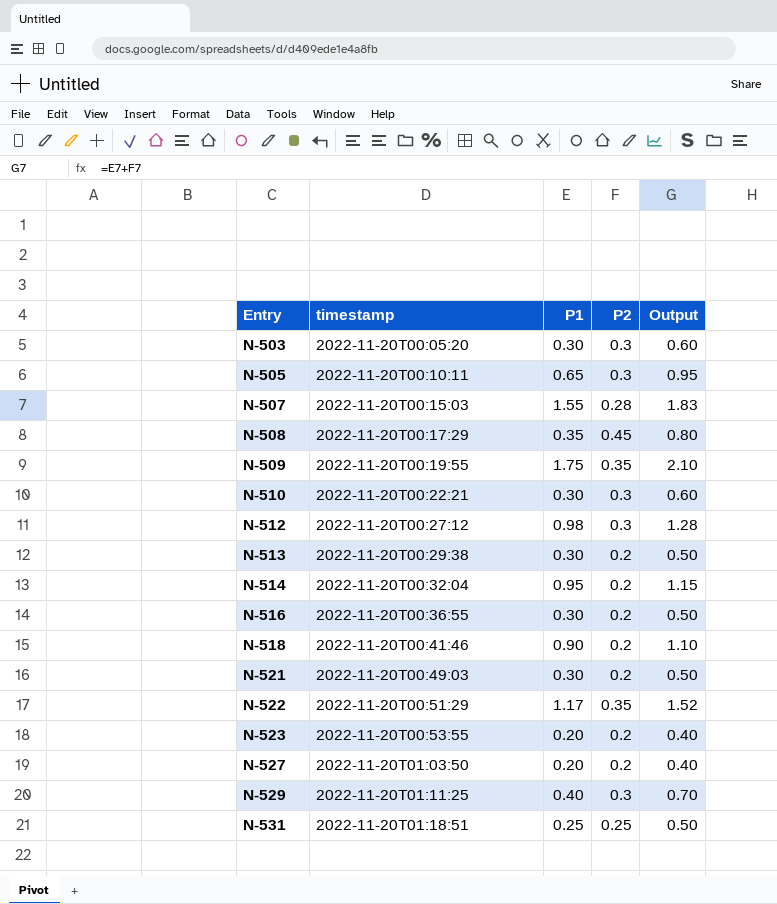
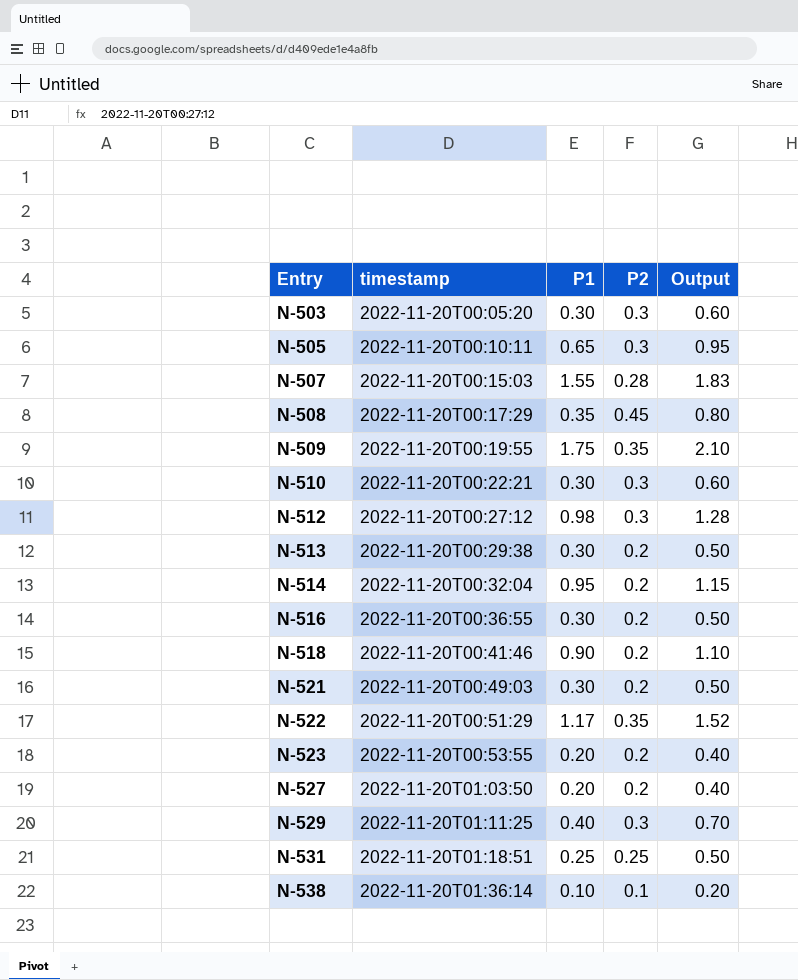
row N-538: none -> 2022-11-20T01:36:14 | 0.10 | 0.1 | 0.20

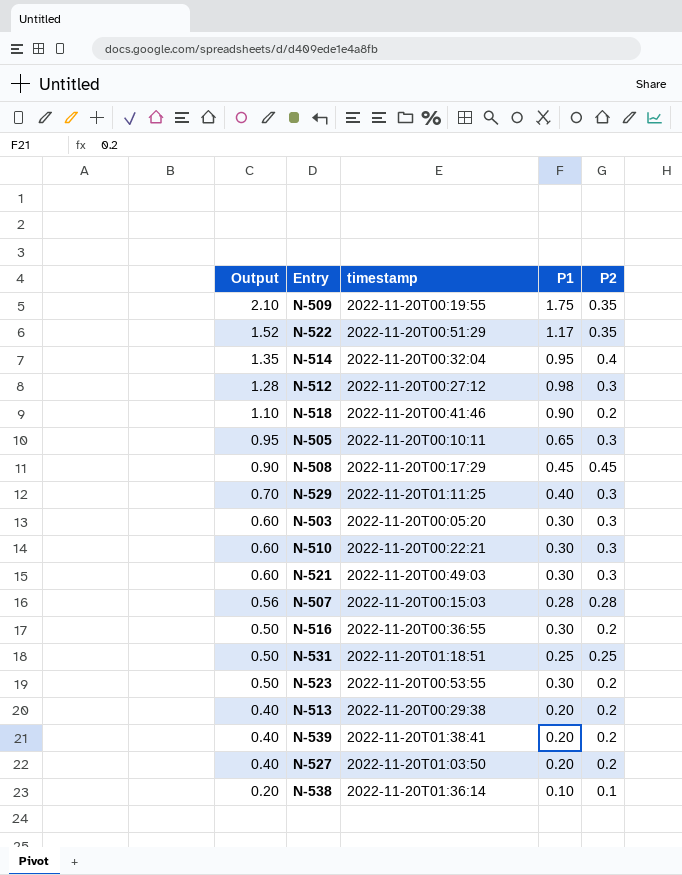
row order: Entry ascending -> Output descending
column Output | position: 5 -> 1
N-514 | Output: 1.15 -> 1.35
N-514 | P2: 0.2 -> 0.4
N-508 | Output: 0.80 -> 0.90
N-508 | P1: 0.35 -> 0.45
N-521 | Output: 0.50 -> 0.60
N-521 | P2: 0.2 -> 0.3
N-507 | Output: 1.83 -> 0.56
N-507 | P1: 1.55 -> 0.28
N-523 | Output: 0.40 -> 0.50
N-523 | P1: 0.20 -> 0.30
N-513 | Output: 0.50 -> 0.40
N-513 | P1: 0.30 -> 0.20
row N-539: none -> 0.40 | 2022-11-20T01:38:41 | 0.20 | 0.2

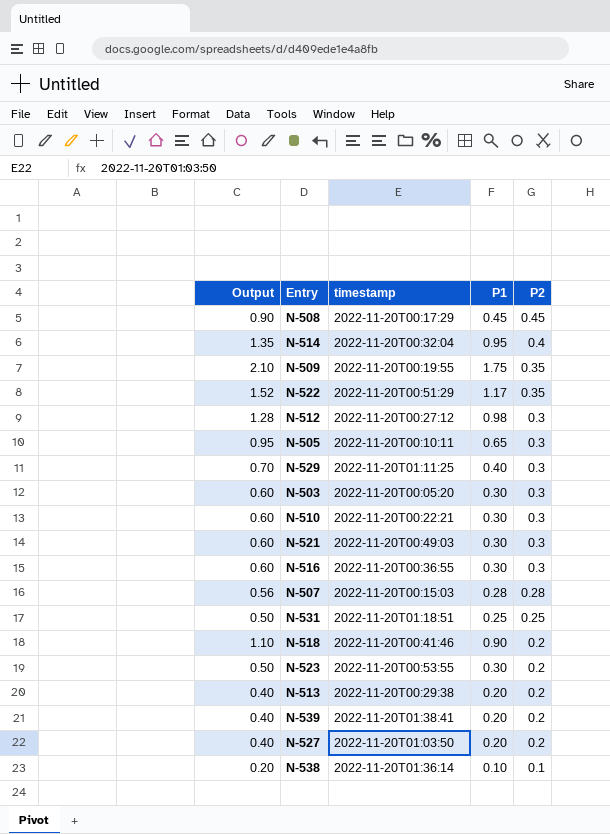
row order: Output descending -> P2 descending
N-516 | Output: 0.50 -> 0.60
N-516 | P2: 0.2 -> 0.3

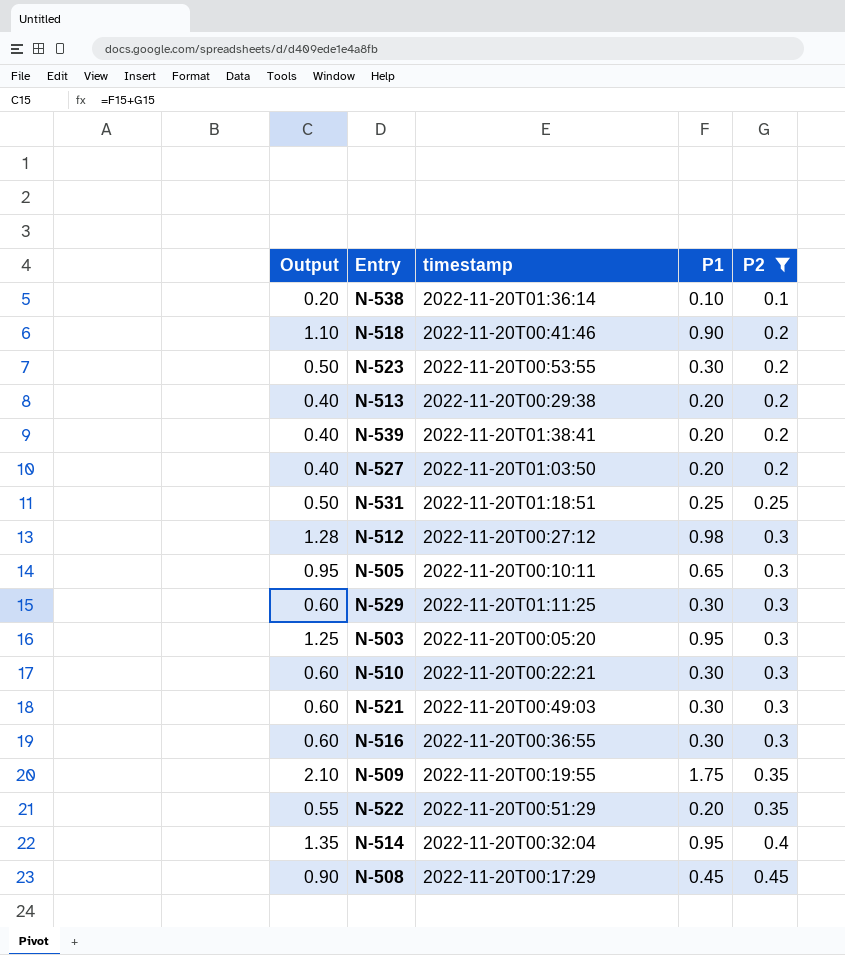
filter: none -> P2 != 0.28
row order: P2 descending -> P2 ascending
N-529 | Output: 0.70 -> 0.60
N-529 | P1: 0.40 -> 0.30
N-503 | Output: 0.60 -> 1.25
N-503 | P1: 0.30 -> 0.95
N-522 | Output: 1.52 -> 0.55
N-522 | P1: 1.17 -> 0.20

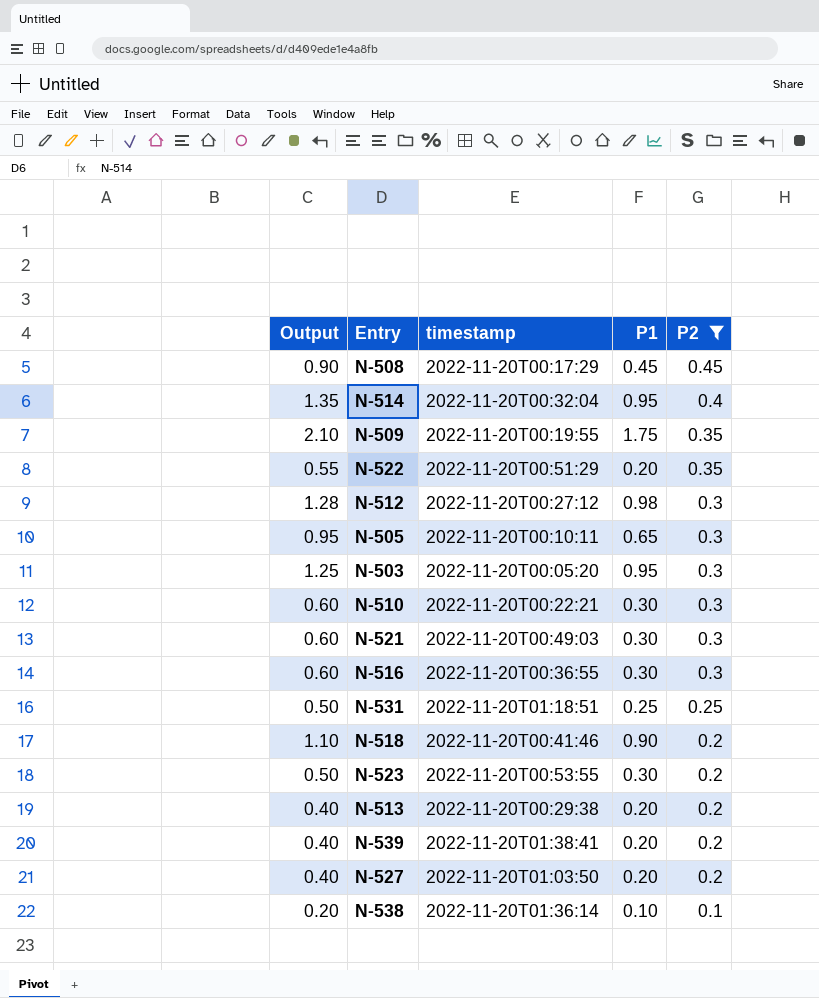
row order: P2 ascending -> P2 descending
row N-529: 0.60 | 2022-11-20T01:11:25 | 0.30 | 0.3 -> none

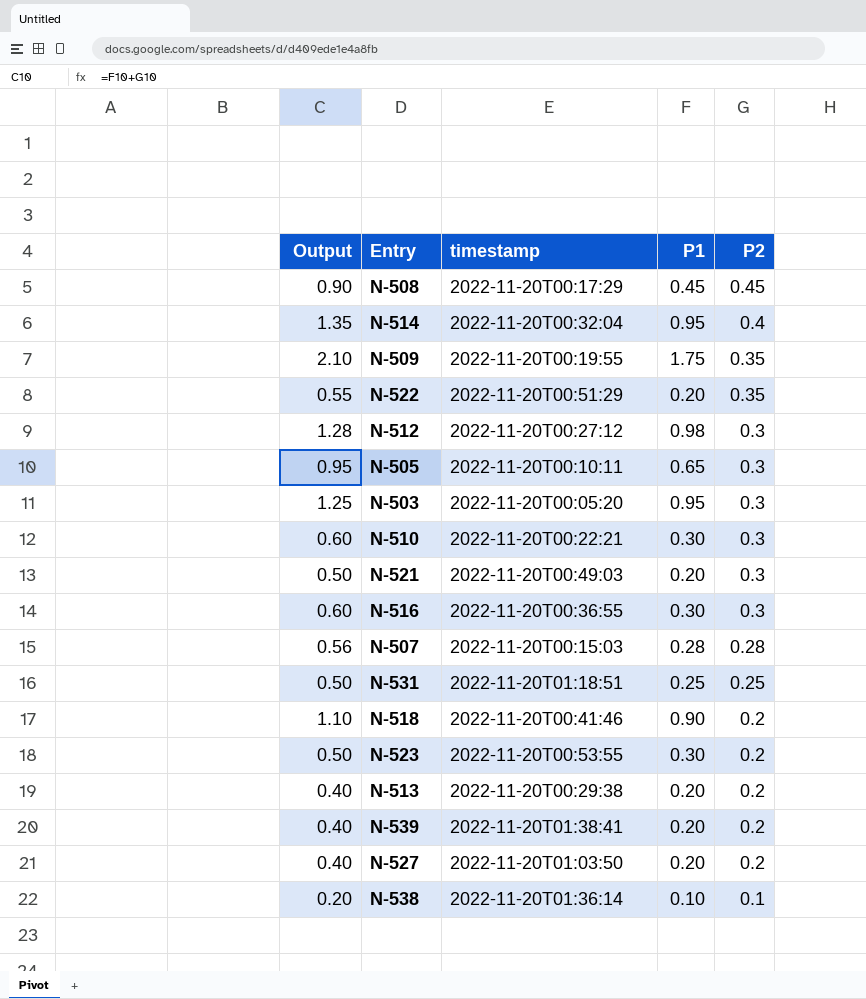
filter: P2 != 0.28 -> none
N-521 | Output: 0.60 -> 0.50
N-521 | P1: 0.30 -> 0.20

